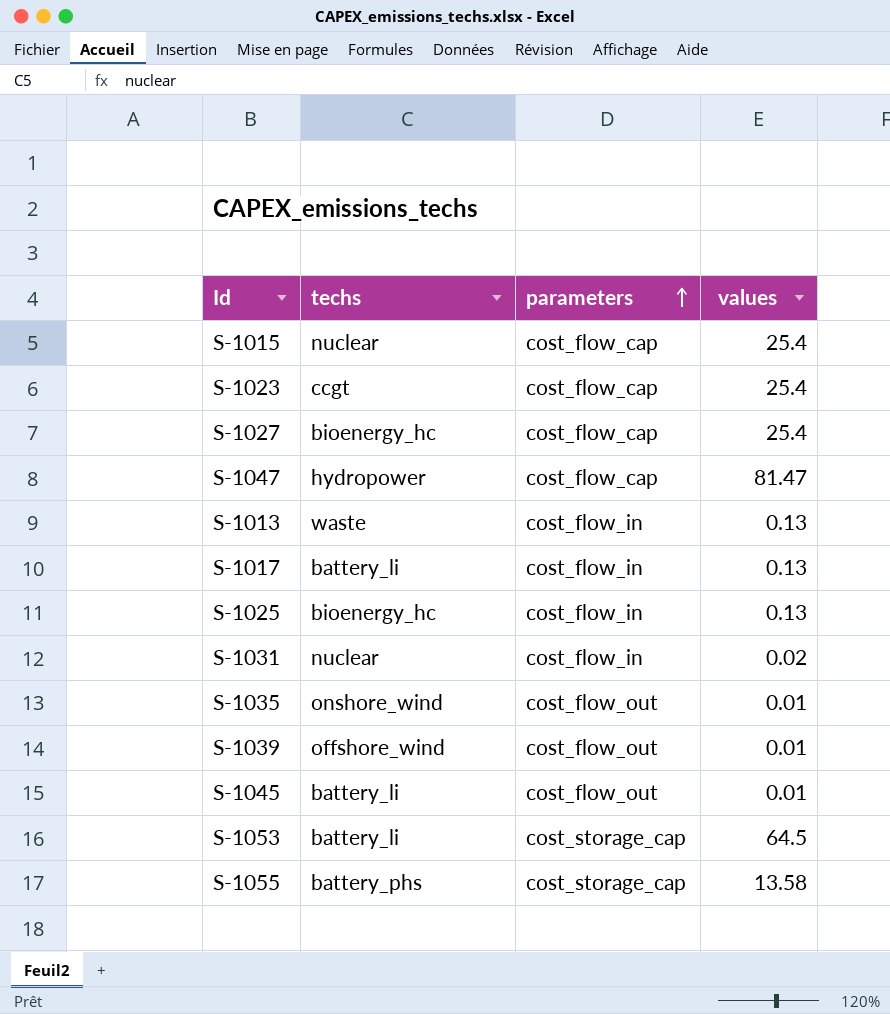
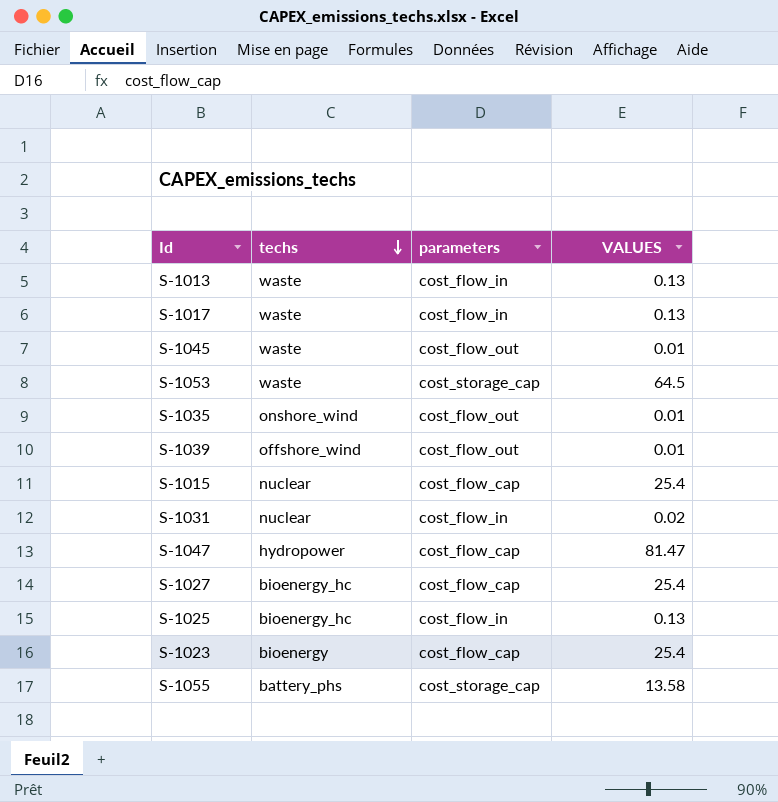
row order: parameters ascending -> techs descending
column name: values -> VALUES
S-1017 | techs: battery_li -> waste
S-1045 | techs: battery_li -> waste
S-1053 | techs: battery_li -> waste
S-1023 | techs: ccgt -> bioenergy

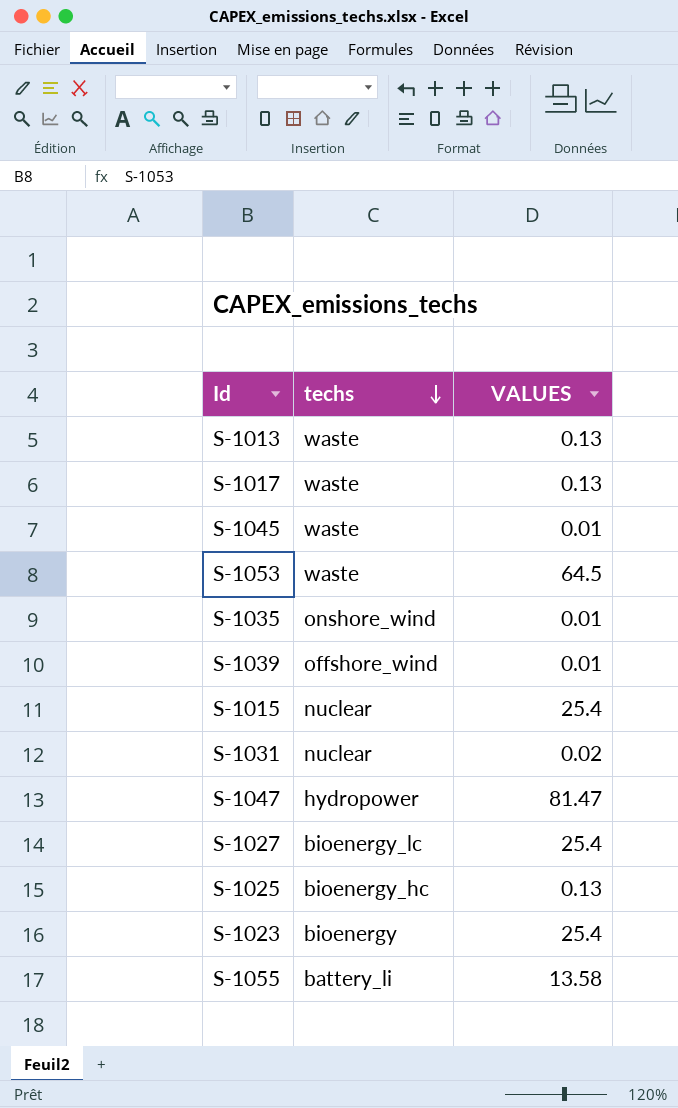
column parameters | position: 3 -> none
S-1027 | techs: bioenergy_hc -> bioenergy_lc
S-1055 | techs: battery_phs -> battery_li

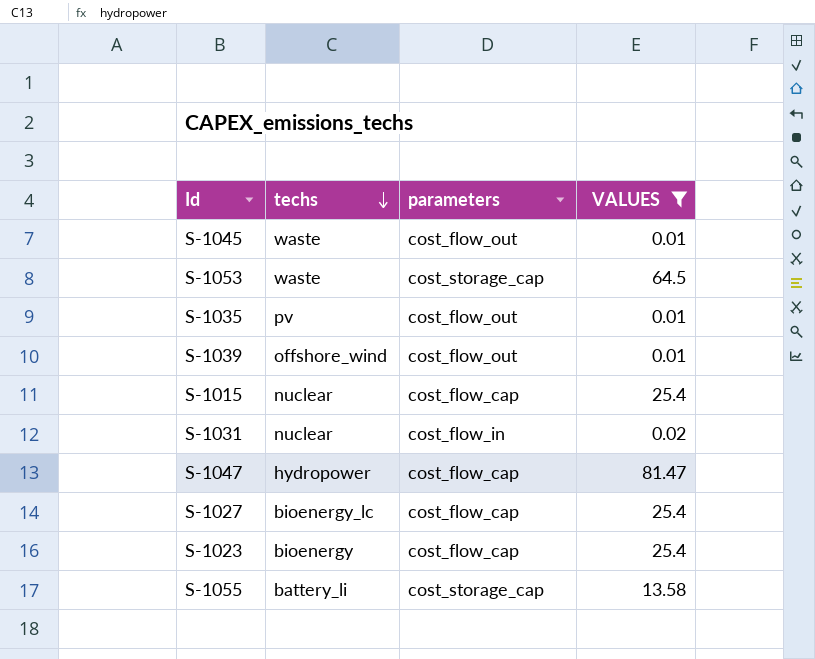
filter: none -> VALUES != 0.13
column parameters | position: none -> 3
S-1035 | techs: onshore_wind -> pv

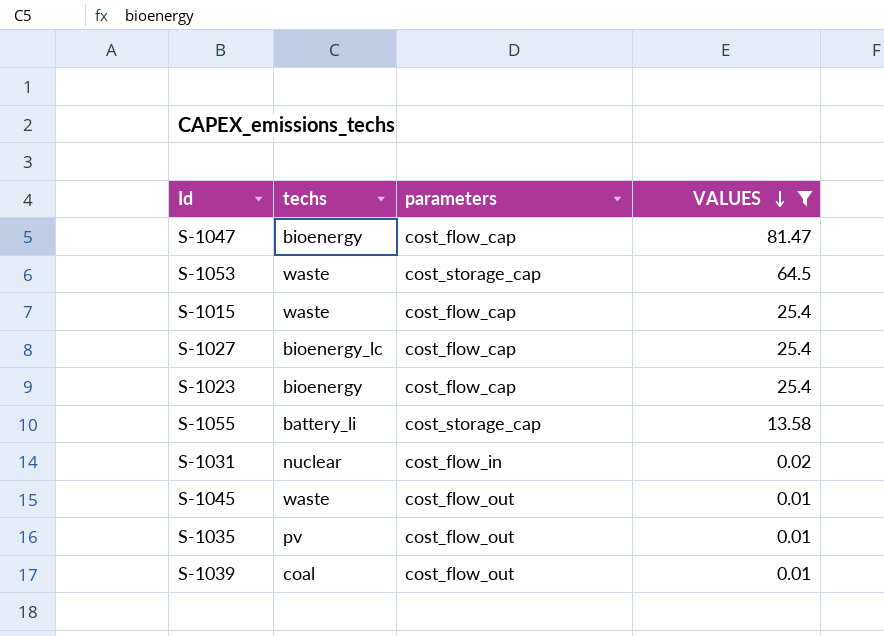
row order: techs descending -> VALUES descending
S-1047 | techs: hydropower -> bioenergy
S-1015 | techs: nuclear -> waste
S-1039 | techs: offshore_wind -> coal

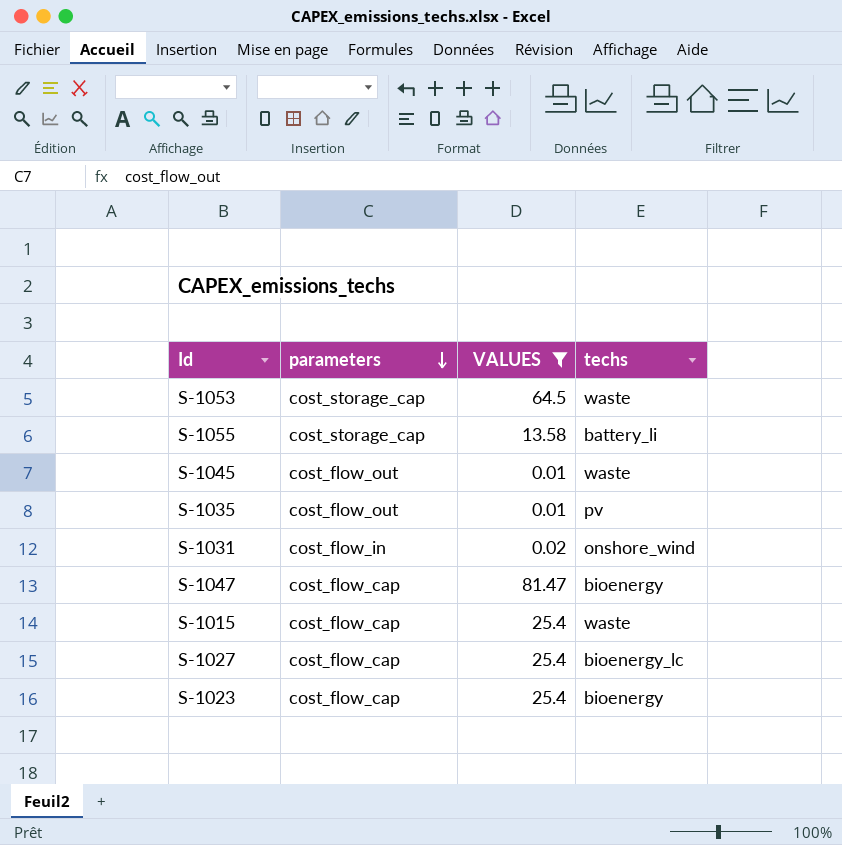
row order: VALUES descending -> parameters descending
column techs | position: 2 -> 4
row S-1039: coal | cost_flow_out | 0.01 -> none
S-1031 | techs: nuclear -> onshore_wind

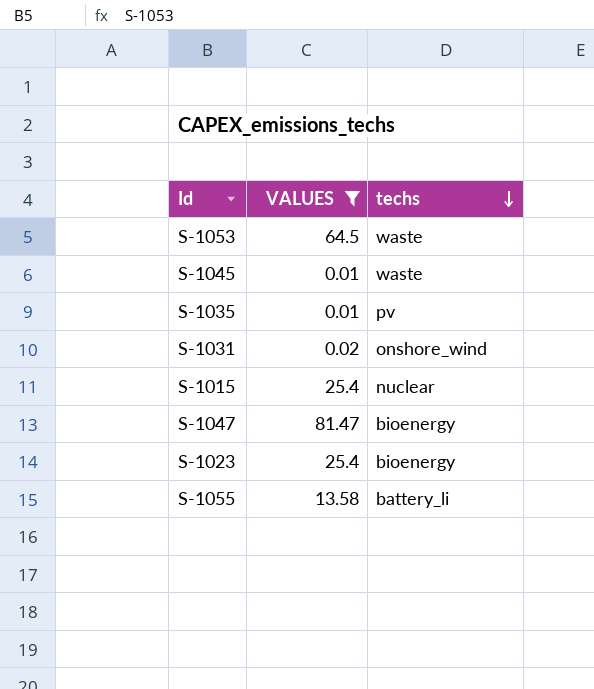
row order: parameters descending -> techs descending
column parameters | position: 2 -> none
row S-1027: cost_flow_cap | 25.4 | bioenergy_lc -> none
S-1015 | techs: waste -> nuclear

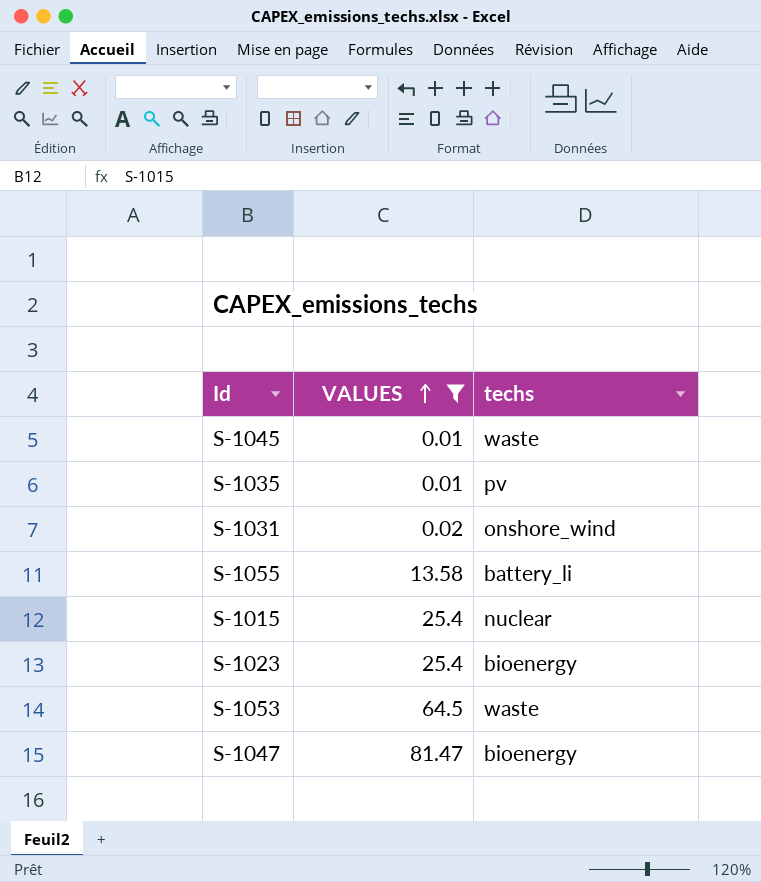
row order: techs descending -> VALUES ascending

